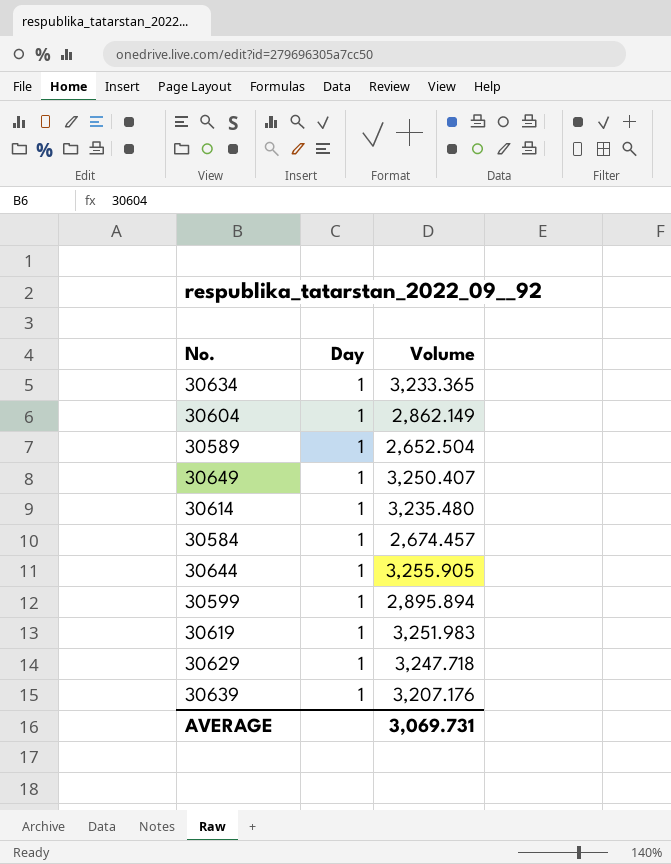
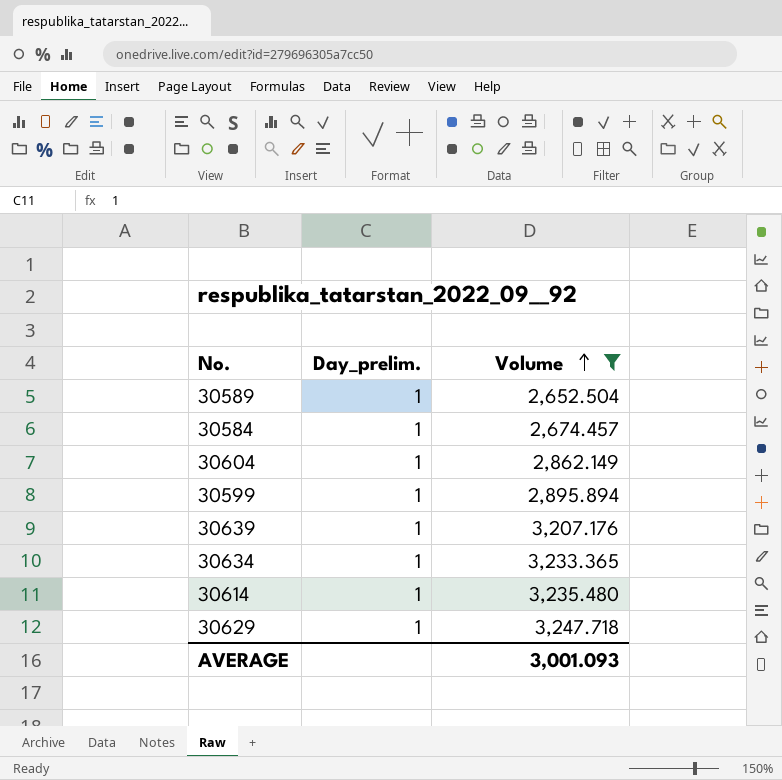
filter: none -> Volume <= 3,247.718
row order: none -> Volume ascending
column name: Day -> Day_prelim.
AVERAGE | Volume: 3,069.731 -> 3,001.093

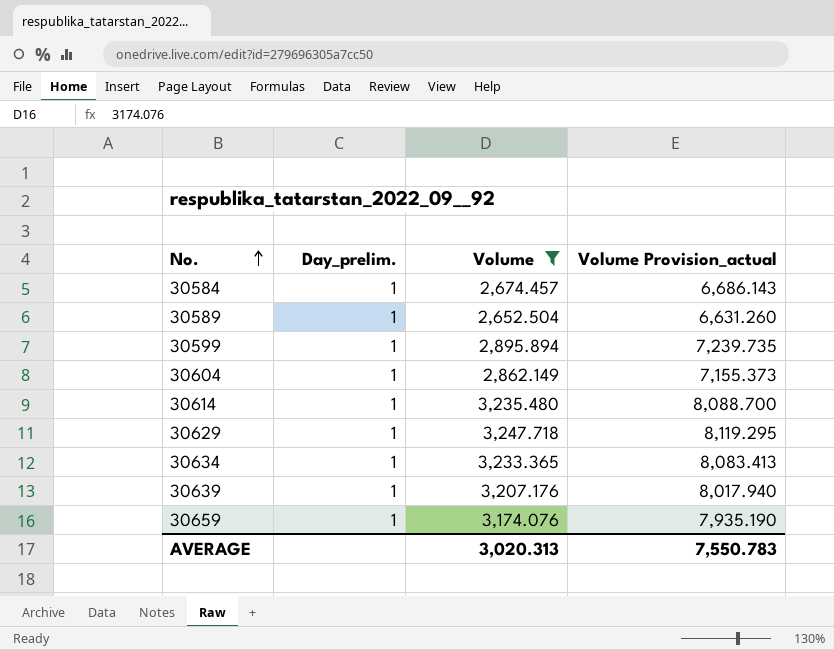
row order: Volume ascending -> No. ascending
column Volume Provision_actual | formula: none -> [Volume] * 2.5
row 30659: none -> 1 | 3,174.076 | 7,935.190
AVERAGE | Volume: 3,001.093 -> 3,020.313

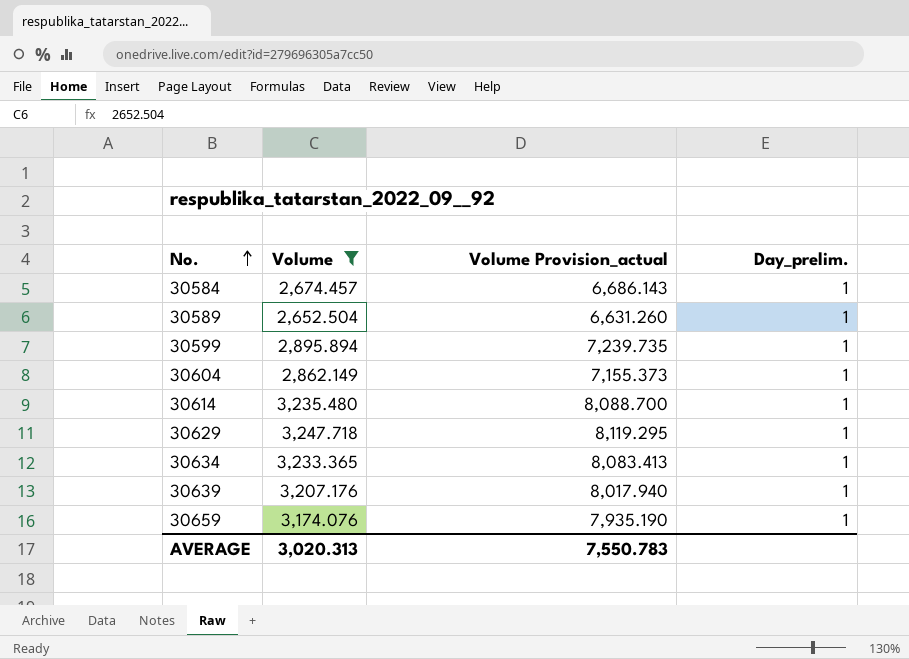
column Day_prelim. | position: 2 -> 4

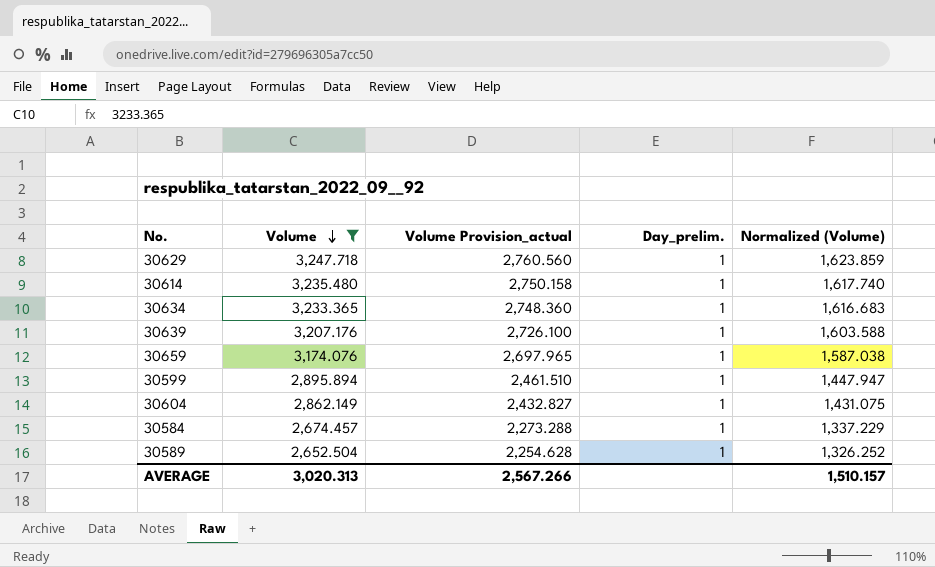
row order: No. ascending -> Volume descending
column Volume Provision_actual | formula: [Volume] * 2.5 -> [Volume] * 0.85
column Normalized (Volume) | formula: none -> [Volume] * 0.5
AVERAGE | Volume Provision_actual: 7,550.783 -> 2,567.266

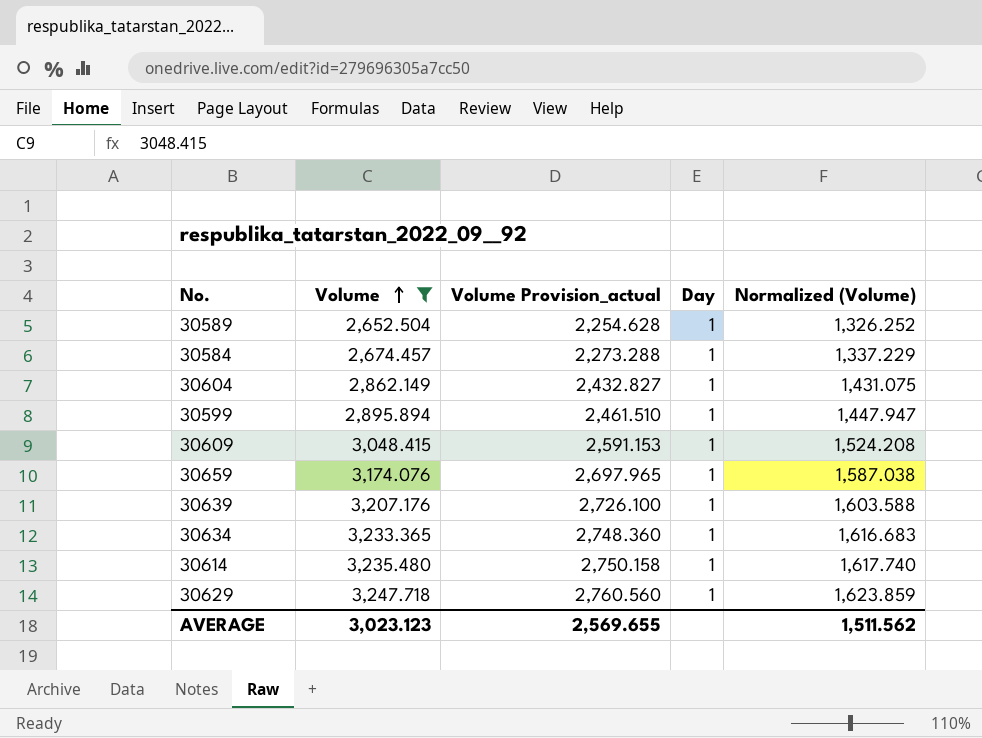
row order: Volume descending -> Volume ascending
column name: Day_prelim. -> Day
row 30609: none -> 3,048.415 | 2,591.153 | 1 | 1,524.208
AVERAGE | Volume: 3,020.313 -> 3,023.123
AVERAGE | Volume Provision_actual: 2,567.266 -> 2,569.655
AVERAGE | Normalized (Volume): 1,510.157 -> 1,511.562

